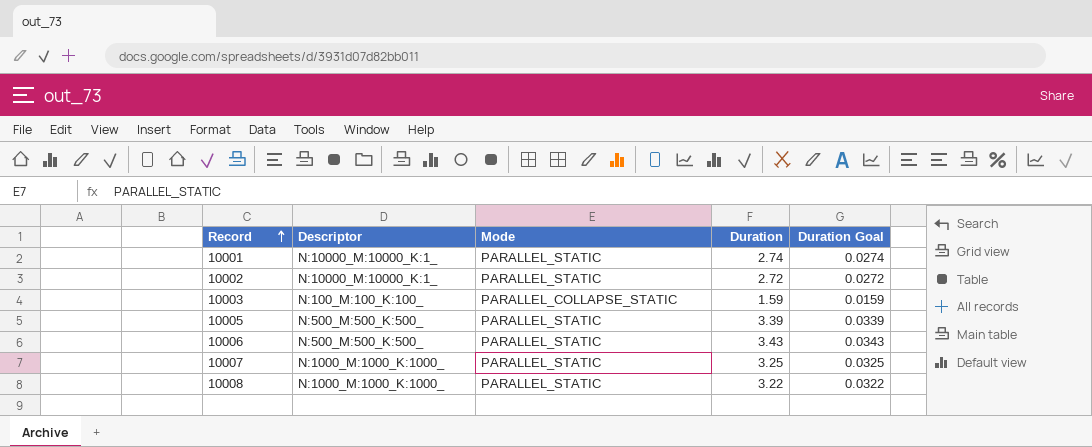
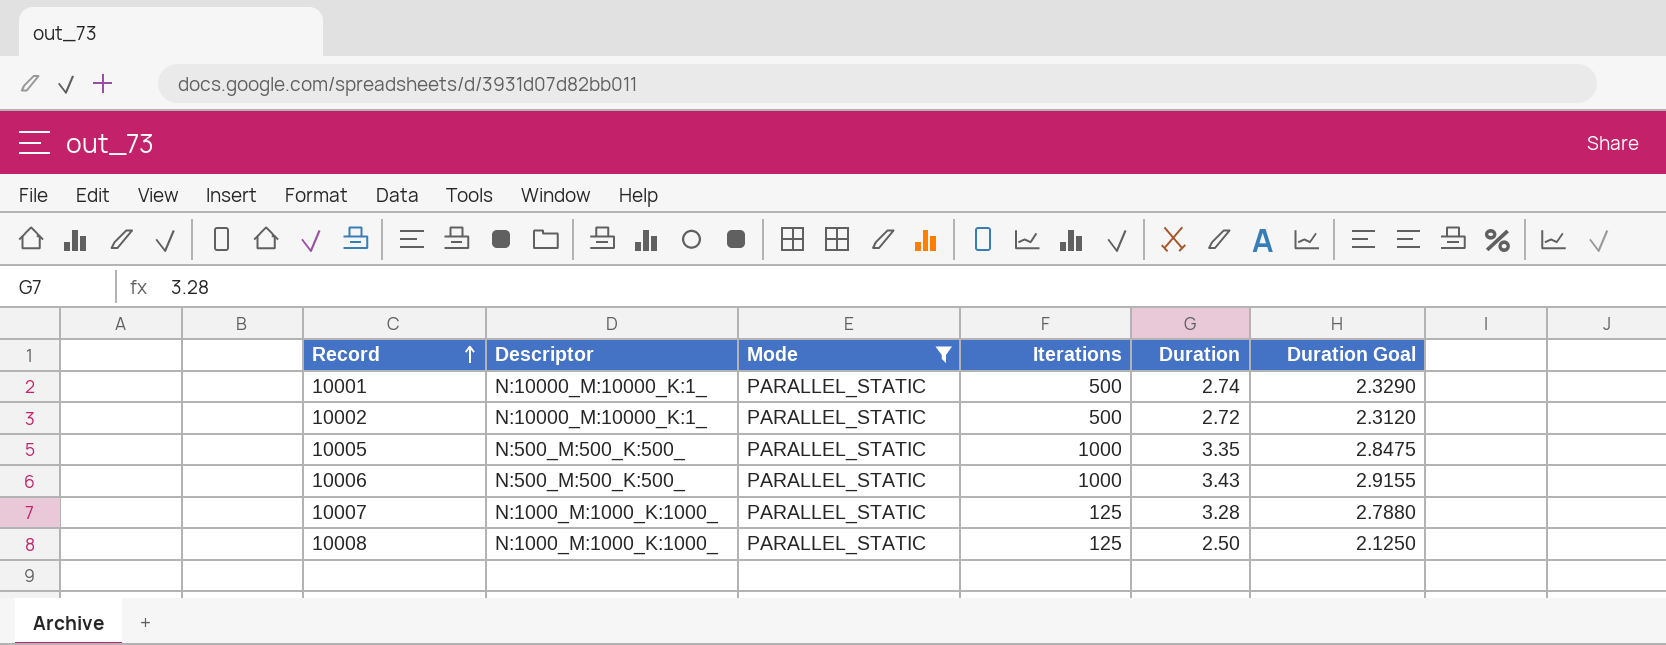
filter: none -> Mode = PARALLEL_STATIC
column Iterations | position: none -> 4
column Duration Goal | formula: [Duration] * 0.01 -> [Duration] * 0.85
10005 | Duration: 3.39 -> 3.35
10007 | Duration: 3.25 -> 3.28
10008 | Duration: 3.22 -> 2.50

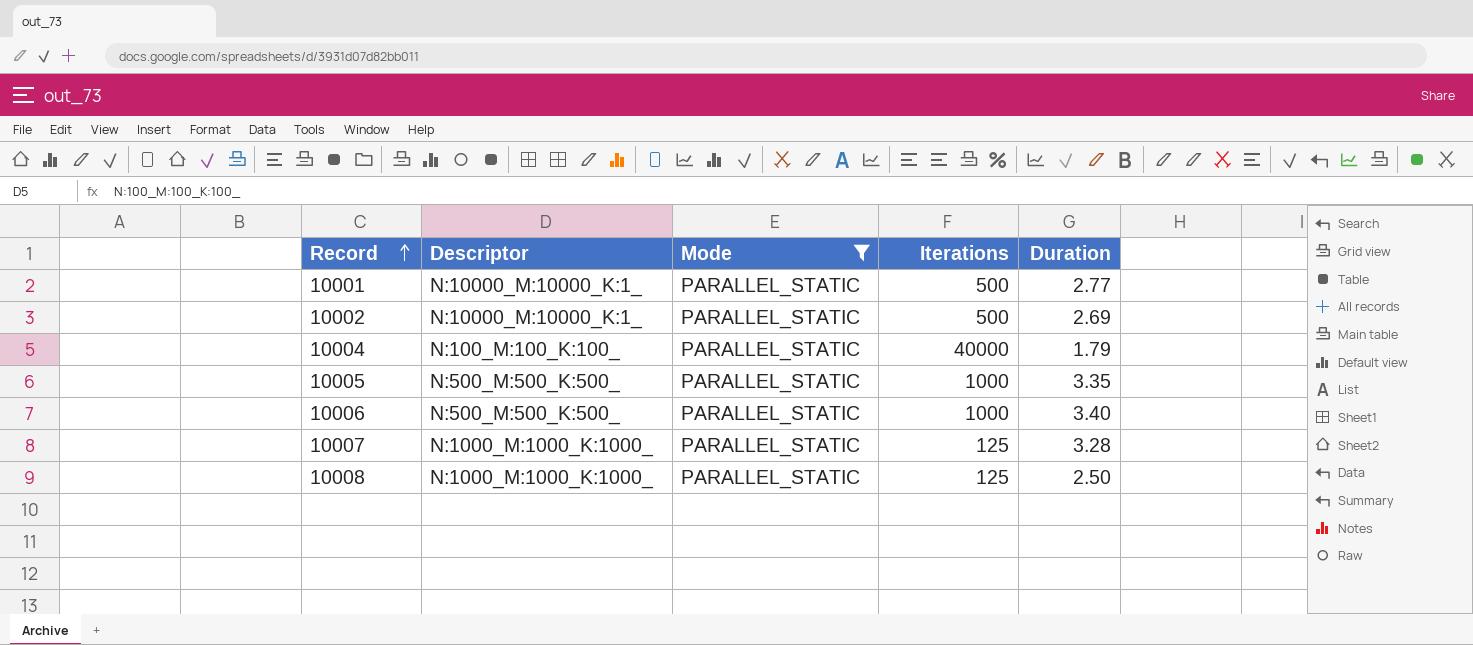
column Duration Goal | formula: [Duration] * 0.85 -> none
10001 | Duration: 2.74 -> 2.77
10002 | Duration: 2.72 -> 2.69
row 10004: none -> N:100_M:100_K:100_ | PARALLEL_STATIC | 40000 | 1.79
10006 | Duration: 3.43 -> 3.40

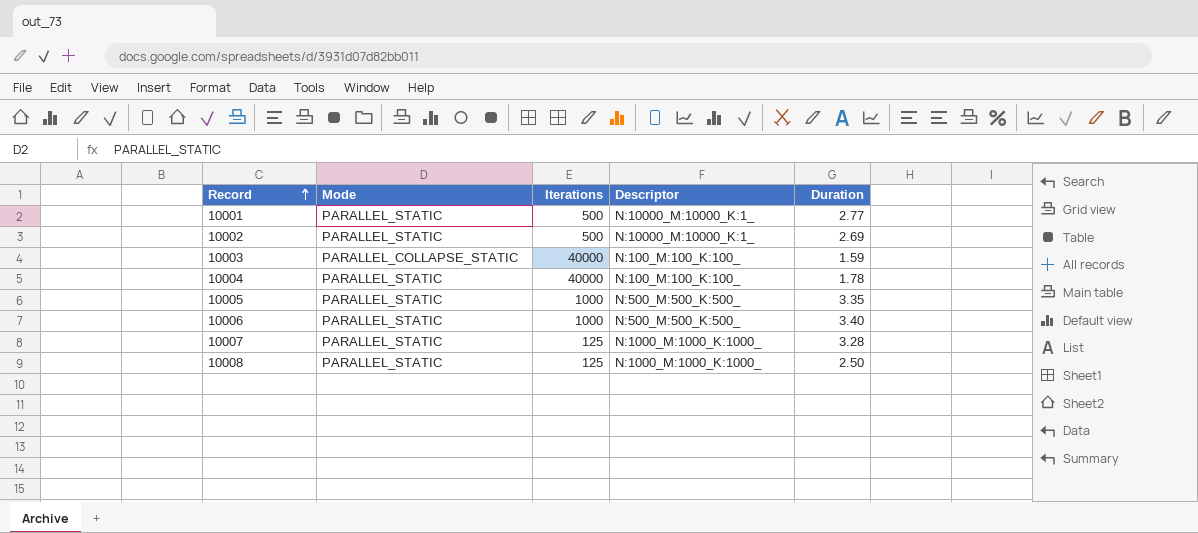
filter: Mode = PARALLEL_STATIC -> none
column Descriptor | position: 2 -> 4
10004 | Duration: 1.79 -> 1.78

